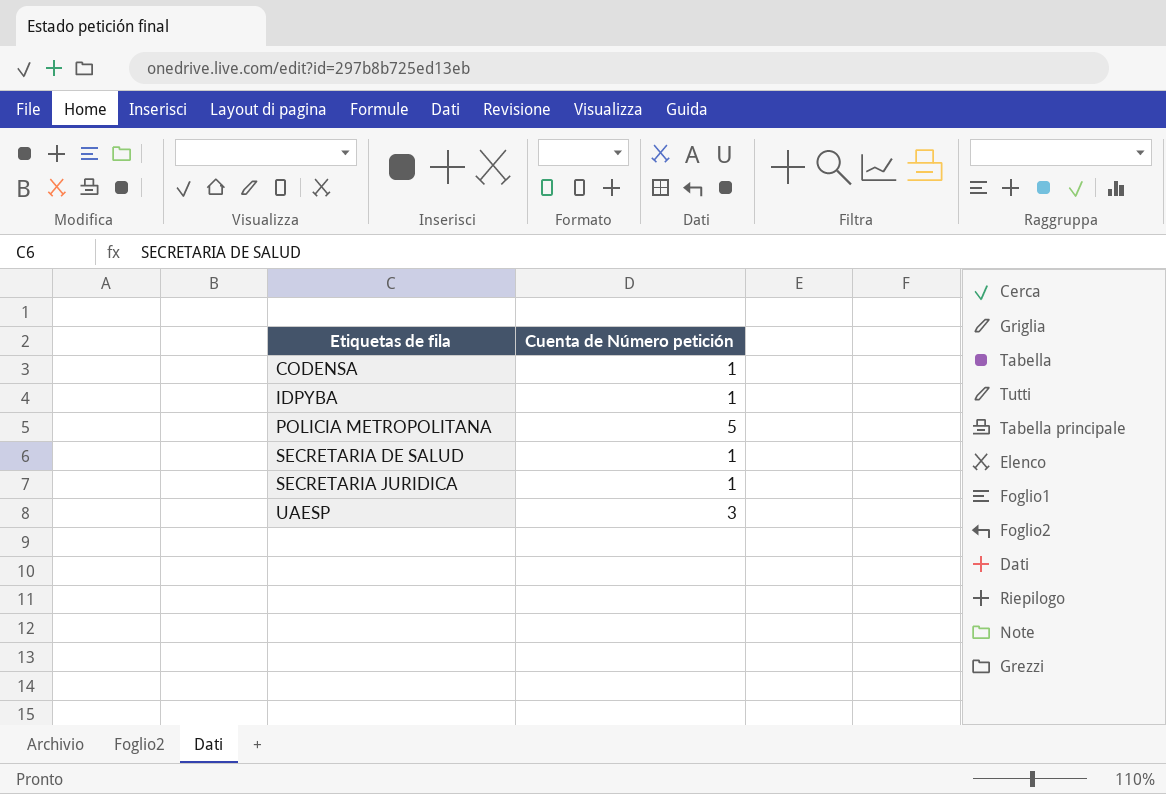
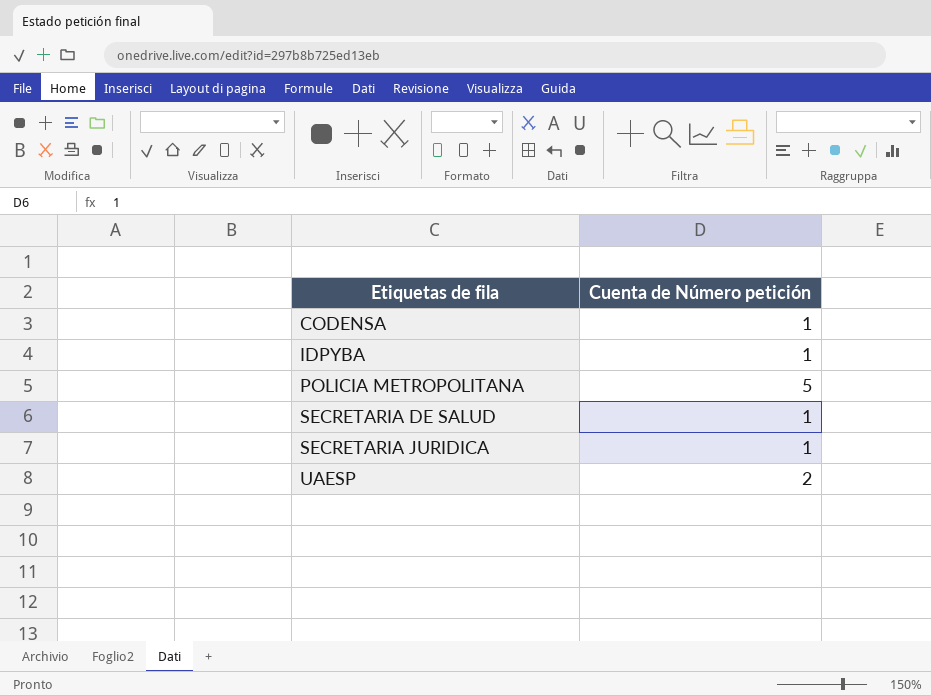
UAESP | Cuenta de Número petición: 3 -> 2

